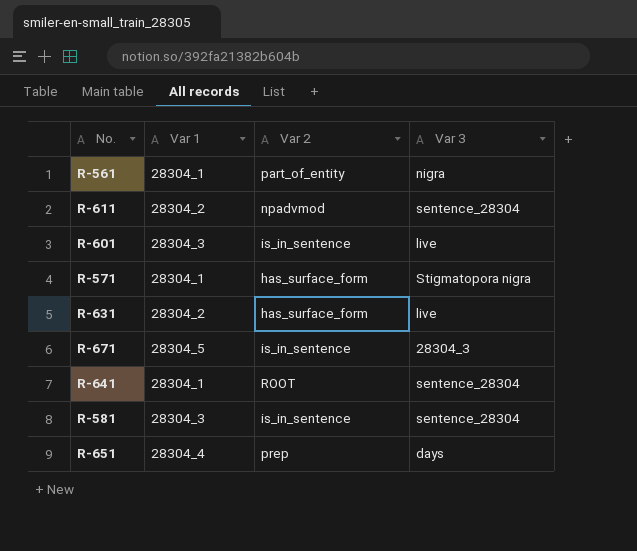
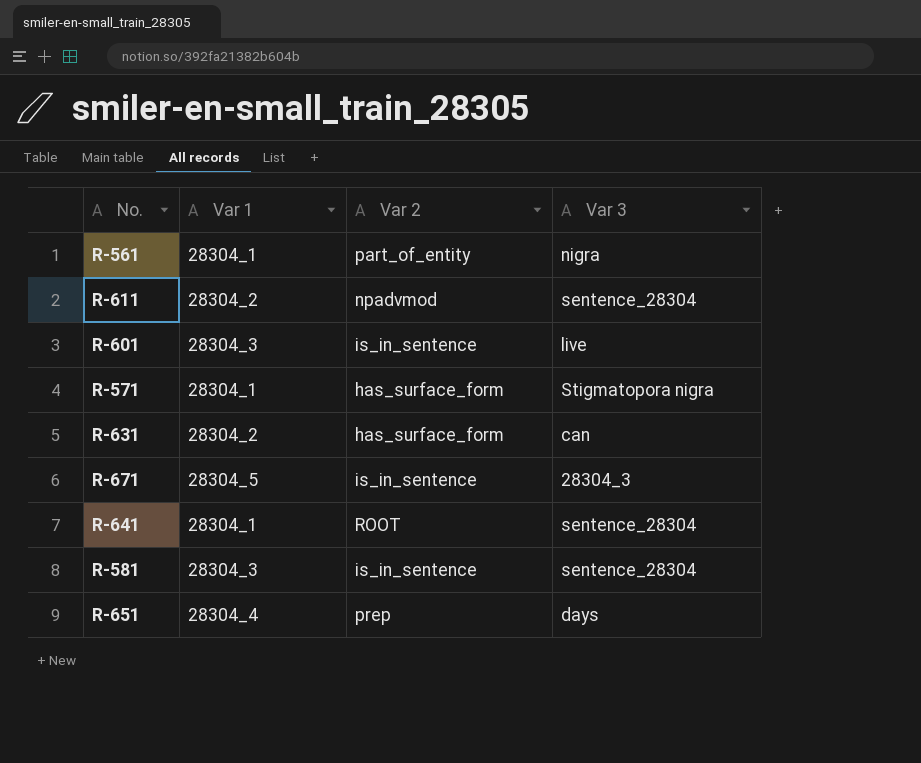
R-631 | Var 3: live -> can

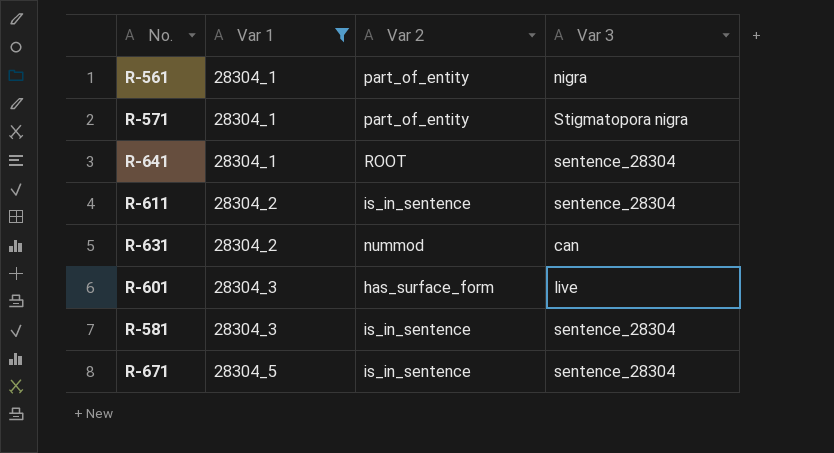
filter: none -> Var 1 != 28304_4
row order: none -> Var 1 ascending
R-571 | Var 2: has_surface_form -> part_of_entity
R-611 | Var 2: npadvmod -> is_in_sentence
R-631 | Var 2: has_surface_form -> nummod
R-601 | Var 2: is_in_sentence -> has_surface_form
R-671 | Var 3: 28304_3 -> sentence_28304

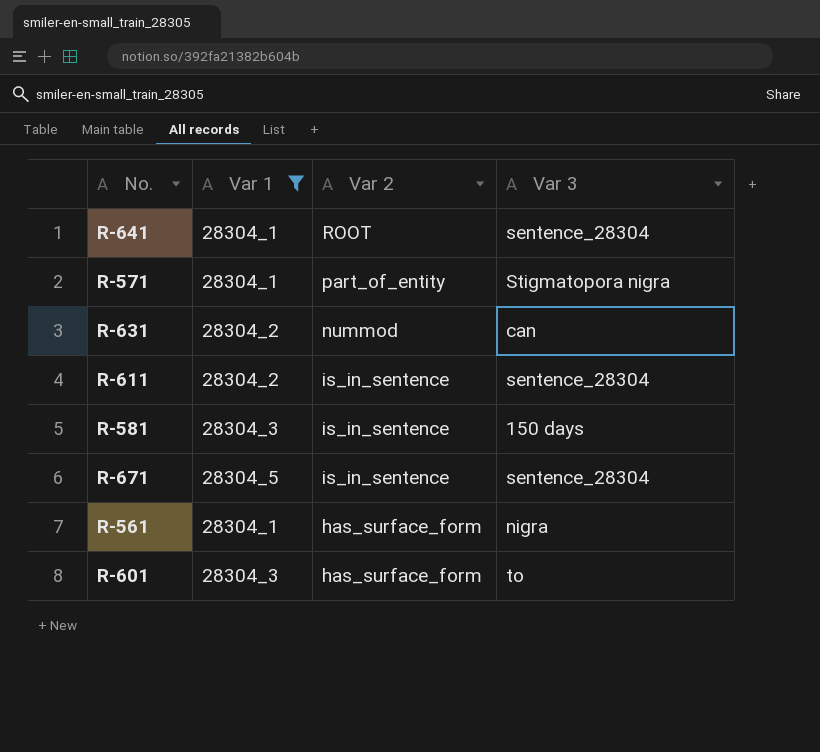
row order: Var 1 ascending -> Var 2 descending
R-581 | Var 3: sentence_28304 -> 150 days
R-561 | Var 2: part_of_entity -> has_surface_form
R-601 | Var 3: live -> to

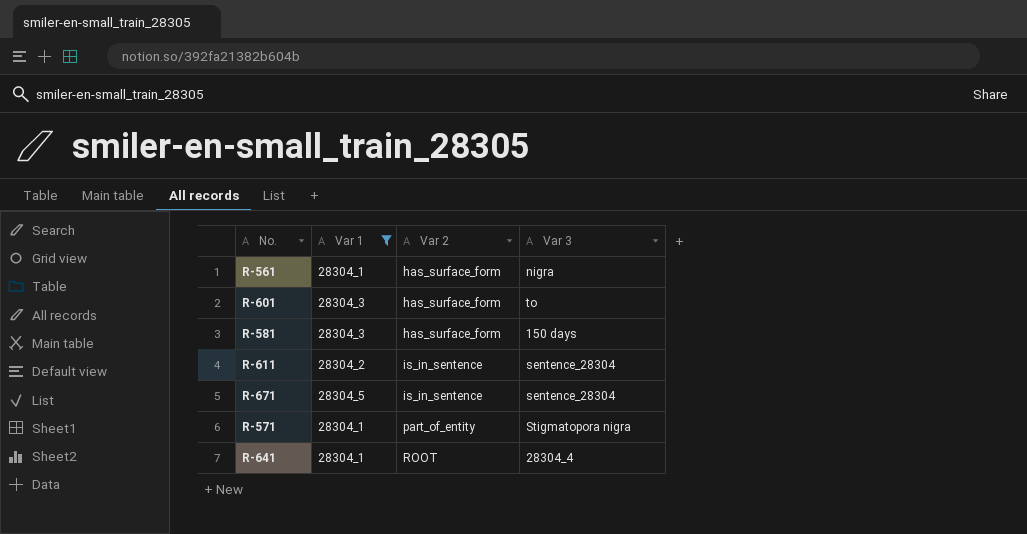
row order: Var 2 descending -> Var 2 ascending
row R-631: 28304_2 | nummod | can -> none
R-581 | Var 2: is_in_sentence -> has_surface_form
R-641 | Var 3: sentence_28304 -> 28304_4

